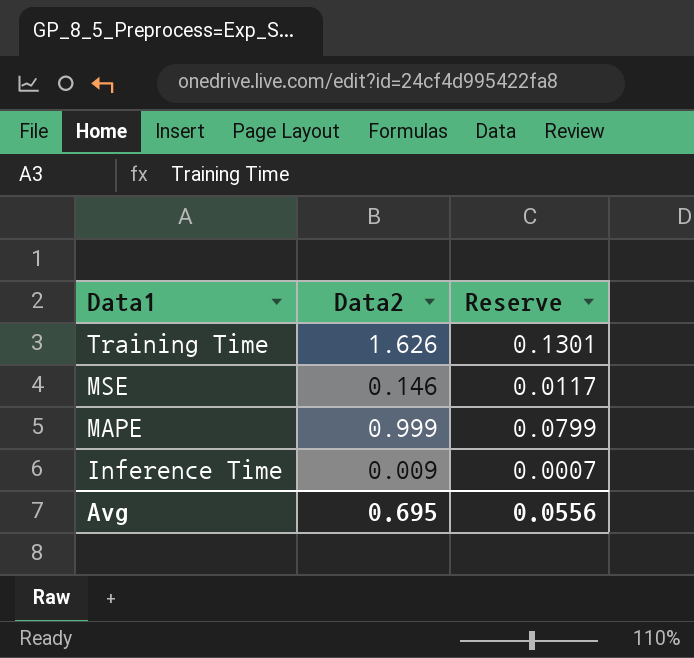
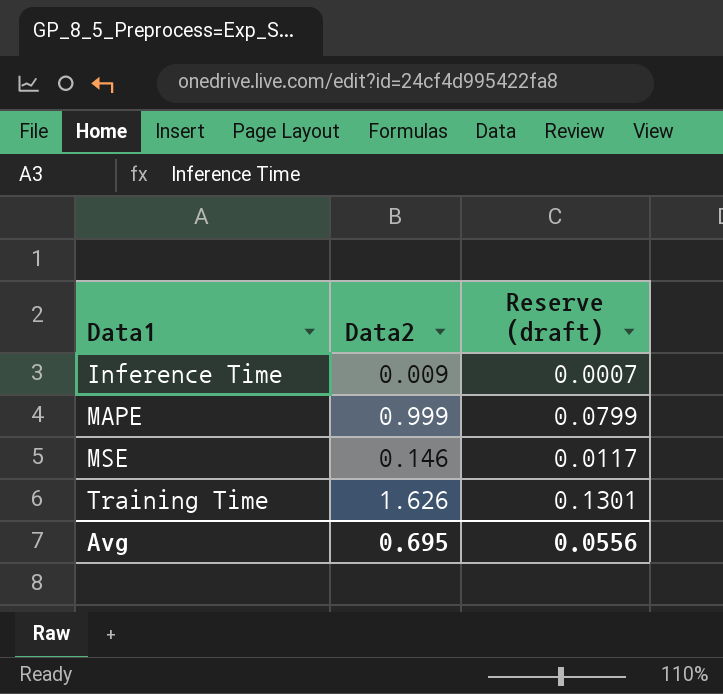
row order: Data1 descending -> Data1 ascending
column name: Reserve -> Reserve (draft)

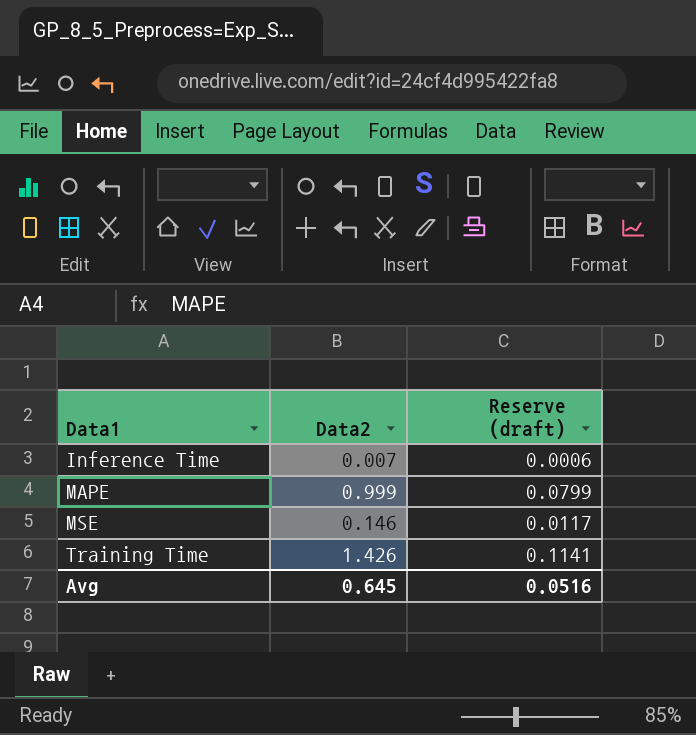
Inference Time | Data2: 0.009 -> 0.007
Inference Time | Reserve (draft): 0.0007 -> 0.0006
Training Time | Data2: 1.626 -> 1.426
Training Time | Reserve (draft): 0.1301 -> 0.1141
Avg | Data2: 0.695 -> 0.645
Avg | Reserve (draft): 0.0556 -> 0.0516

